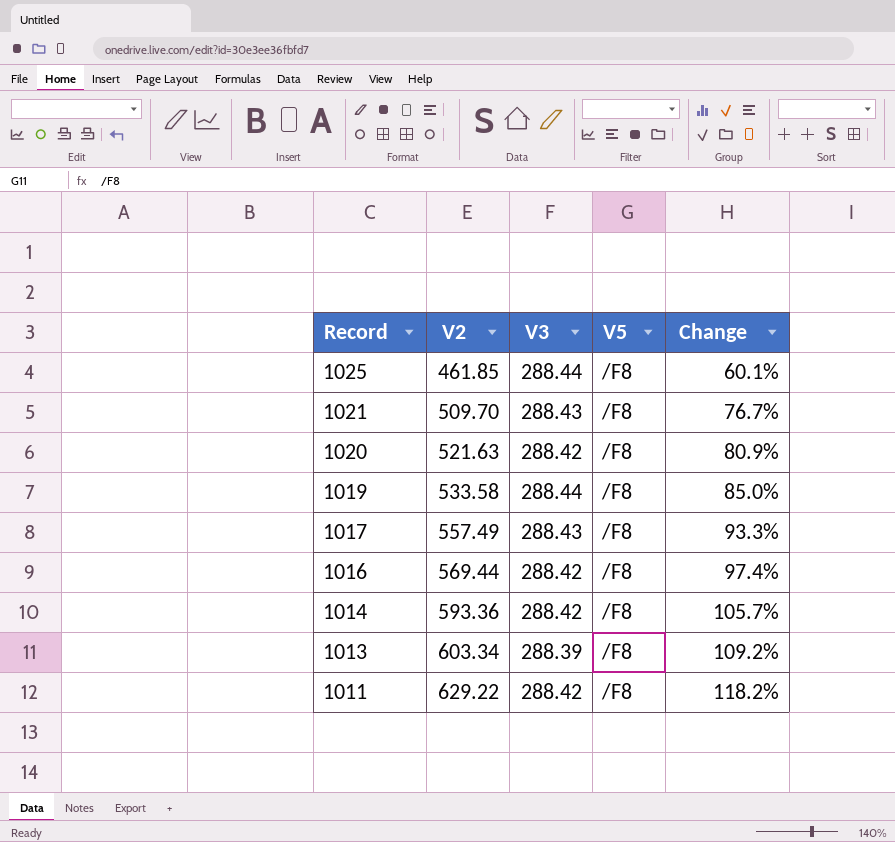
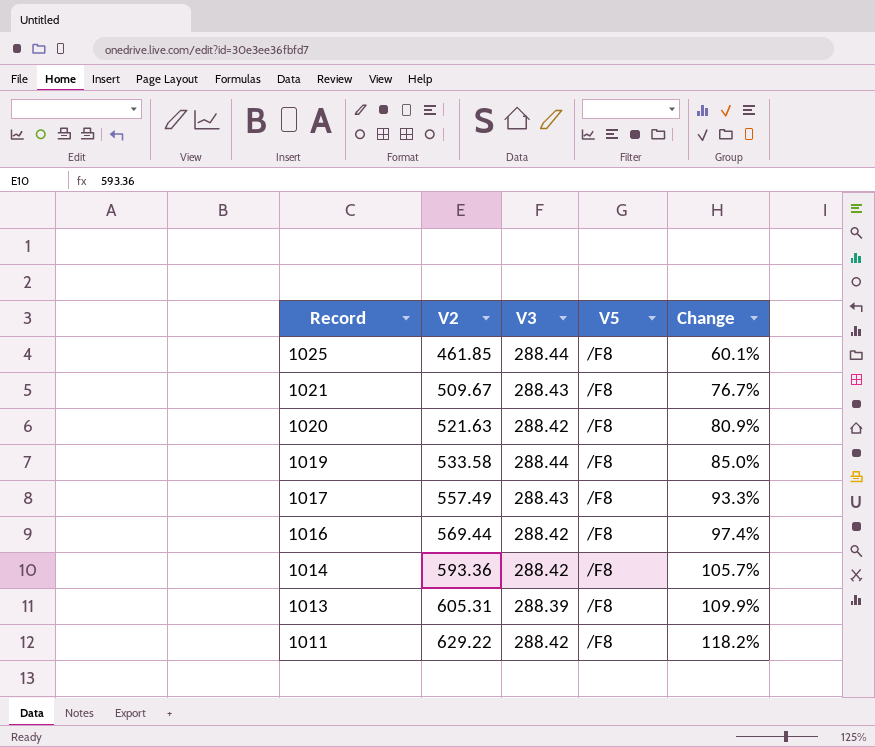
1021 | V2: 509.70 -> 509.67
1013 | V2: 603.34 -> 605.31
1013 | Change: 109.2% -> 109.9%

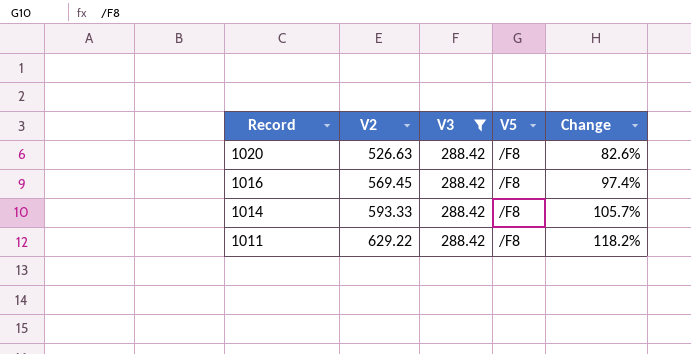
filter: none -> V3 = 288.42
1020 | V2: 521.63 -> 526.63
1020 | Change: 80.9% -> 82.6%
1016 | V2: 569.44 -> 569.45
1014 | V2: 593.36 -> 593.33

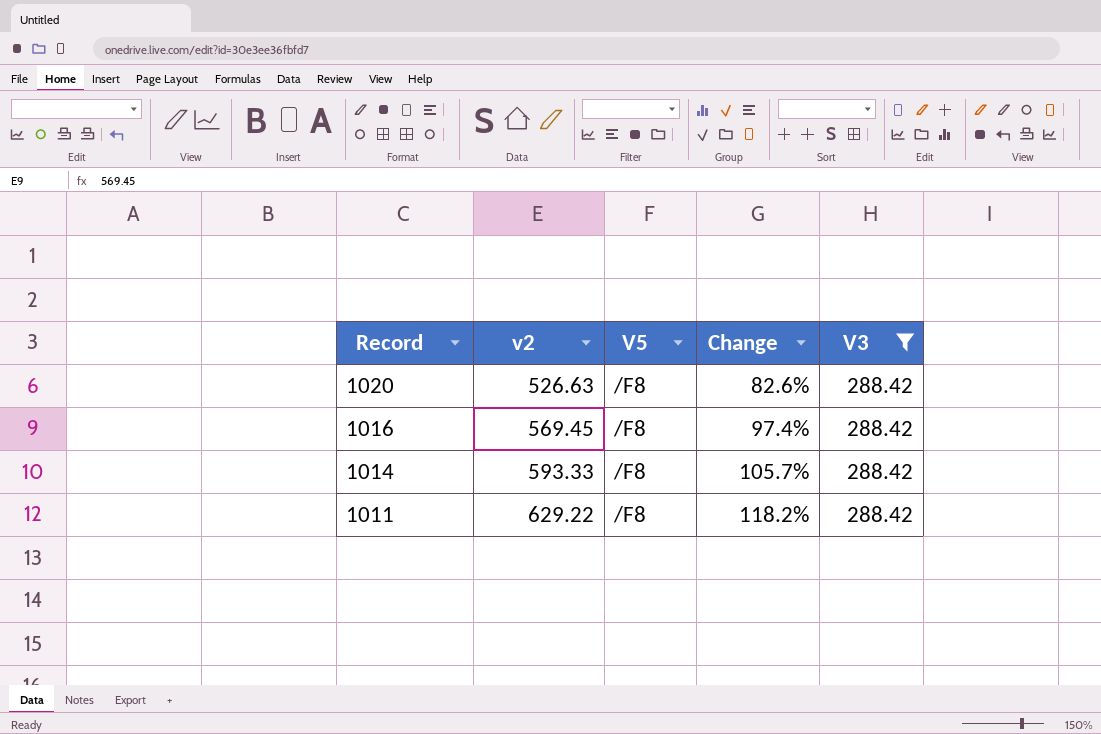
column name: V2 -> v2
column V3 | position: 3 -> 5

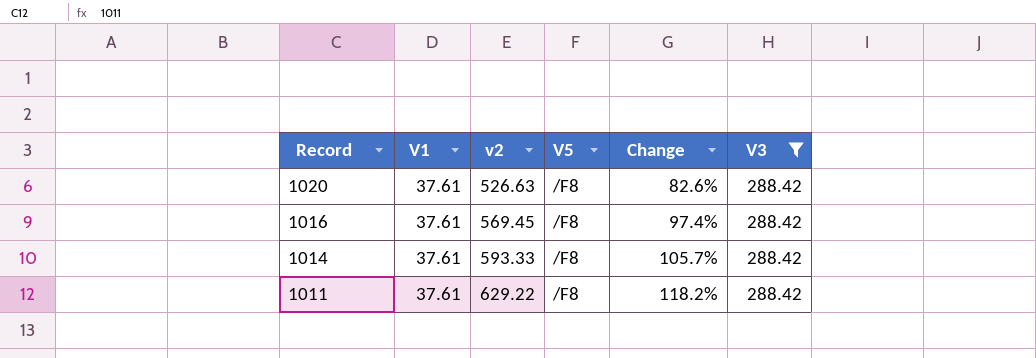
column V1 | position: none -> 2

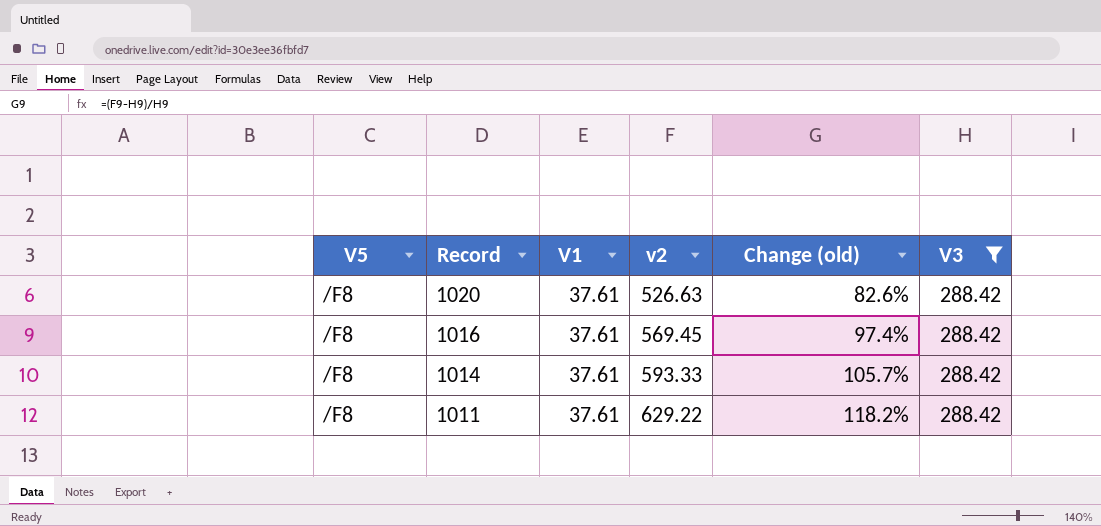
column V5 | position: 4 -> 1
column name: Change -> Change (old)

